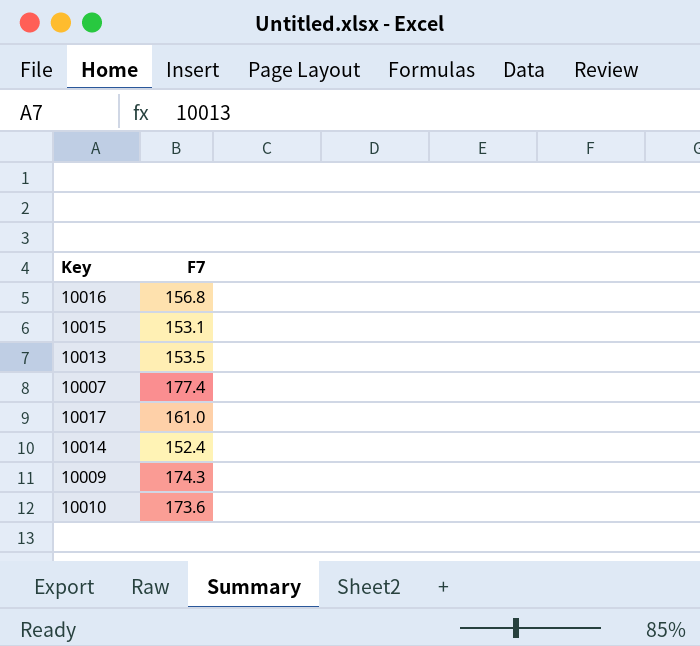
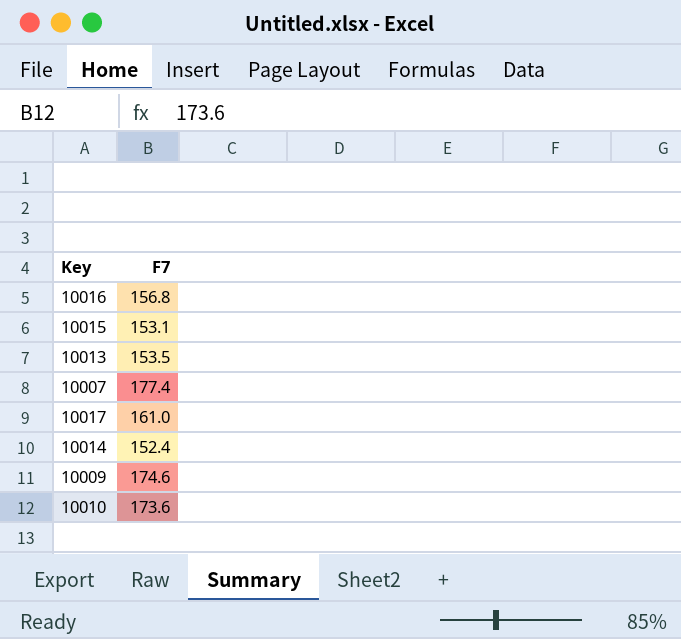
10009 | F7: 174.3 -> 174.6

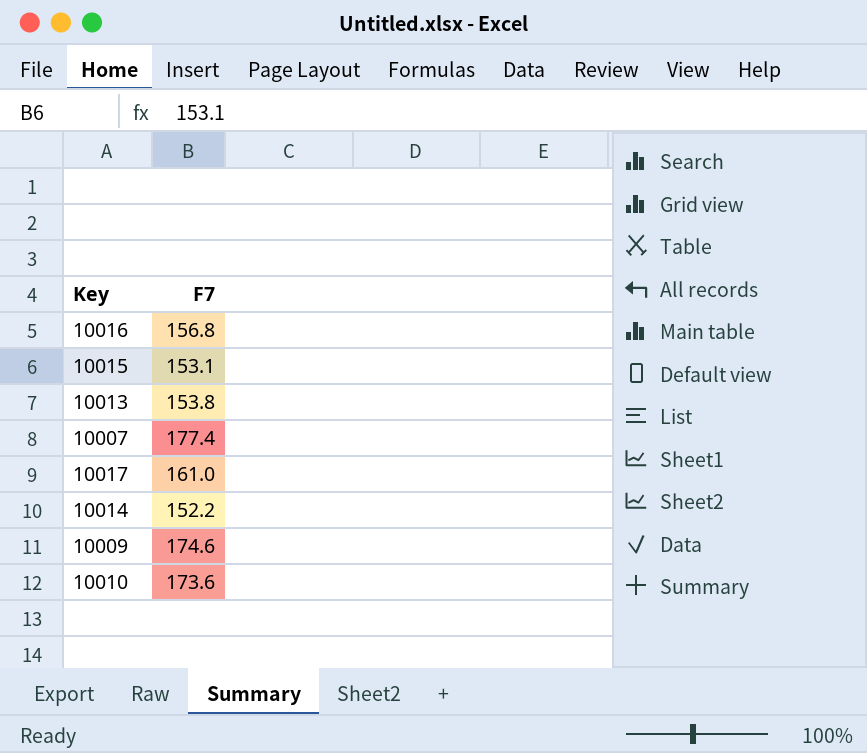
10013 | F7: 153.5 -> 153.8
10014 | F7: 152.4 -> 152.2

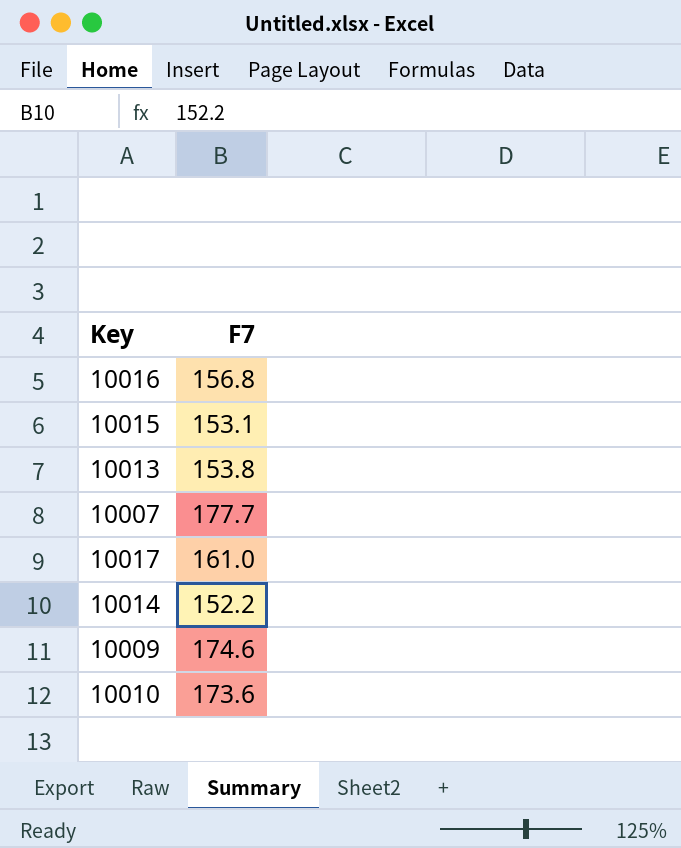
10007 | F7: 177.4 -> 177.7

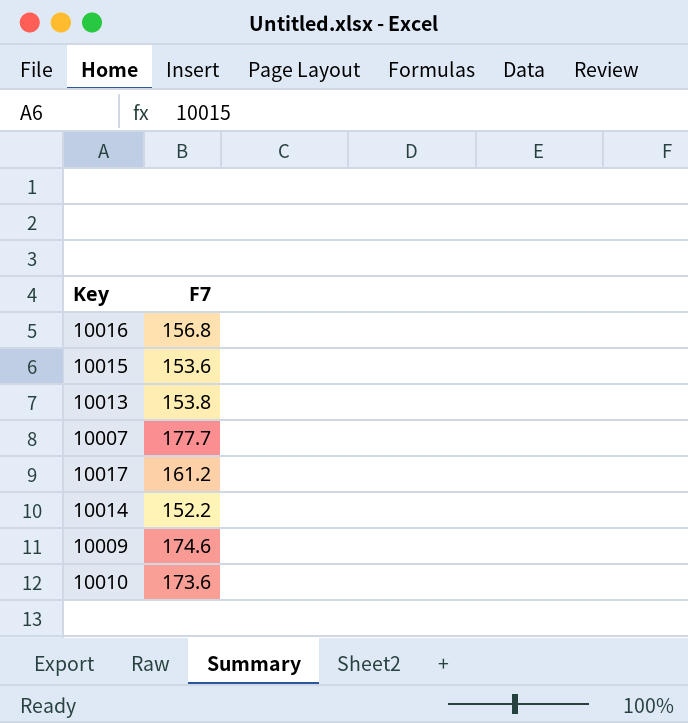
10015 | F7: 153.1 -> 153.6
10017 | F7: 161.0 -> 161.2

